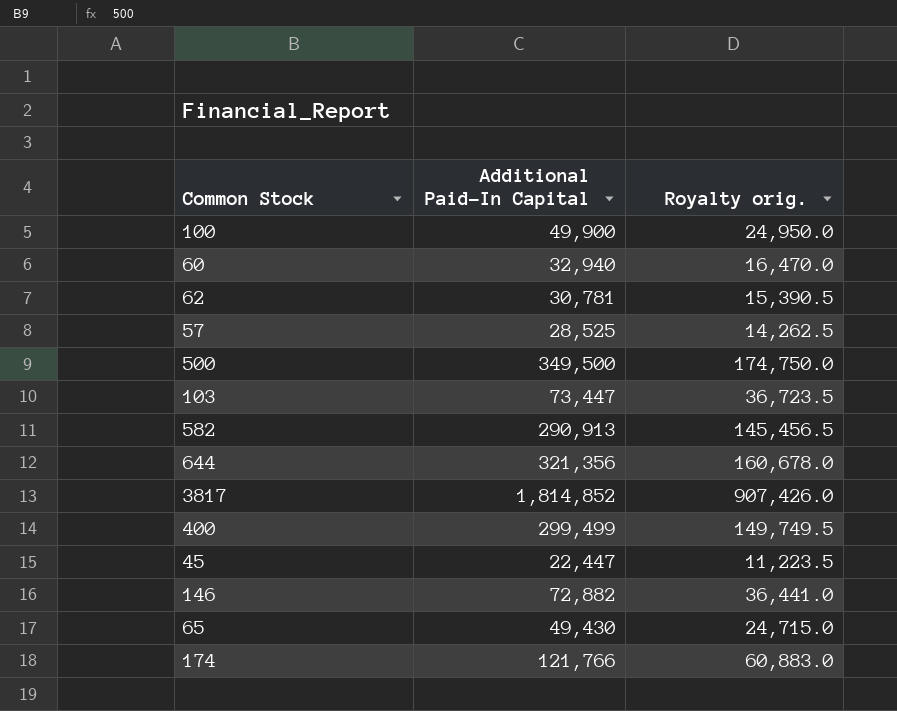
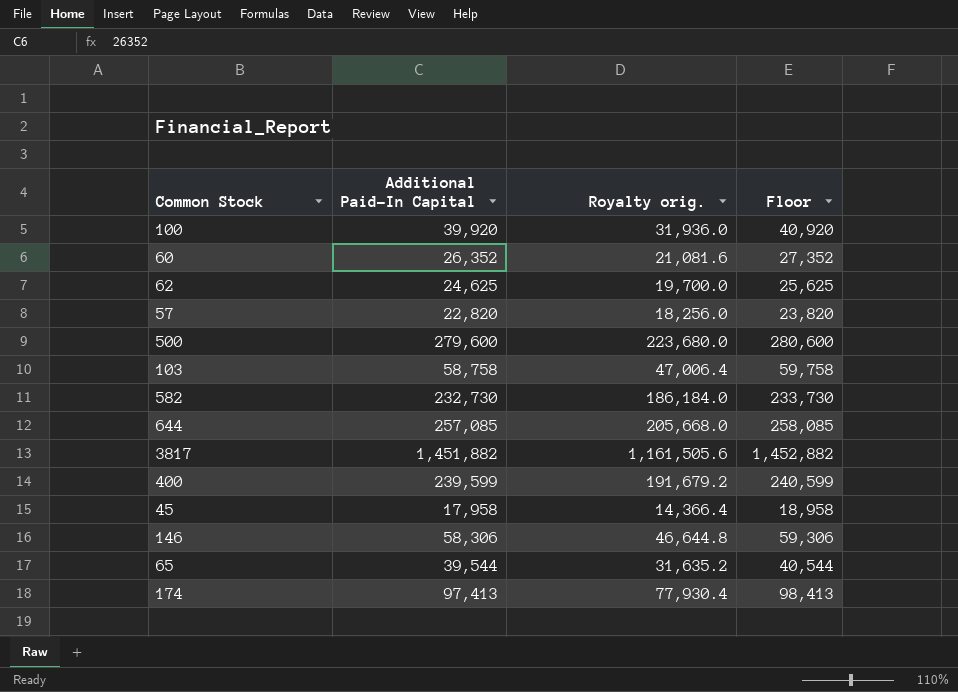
column Royalty orig. | formula: [Additional Paid-In Capital] * 0.5 -> [Additional Paid-In Capital] * 0.8
column Floor | formula: none -> [Additional Paid-In Capital] + 1000
100 | Additional Paid-In Capital: 49,900 -> 39,920
60 | Additional Paid-In Capital: 32,940 -> 26,352
62 | Additional Paid-In Capital: 30,781 -> 24,625
57 | Additional Paid-In Capital: 28,525 -> 22,820
500 | Additional Paid-In Capital: 349,500 -> 279,600
103 | Additional Paid-In Capital: 73,447 -> 58,758
582 | Additional Paid-In Capital: 290,913 -> 232,730
644 | Additional Paid-In Capital: 321,356 -> 257,085
3817 | Additional Paid-In Capital: 1,814,852 -> 1,451,882
400 | Additional Paid-In Capital: 299,499 -> 239,599
45 | Additional Paid-In Capital: 22,447 -> 17,958
146 | Additional Paid-In Capital: 72,882 -> 58,306
65 | Additional Paid-In Capital: 49,430 -> 39,544
174 | Additional Paid-In Capital: 121,766 -> 97,413

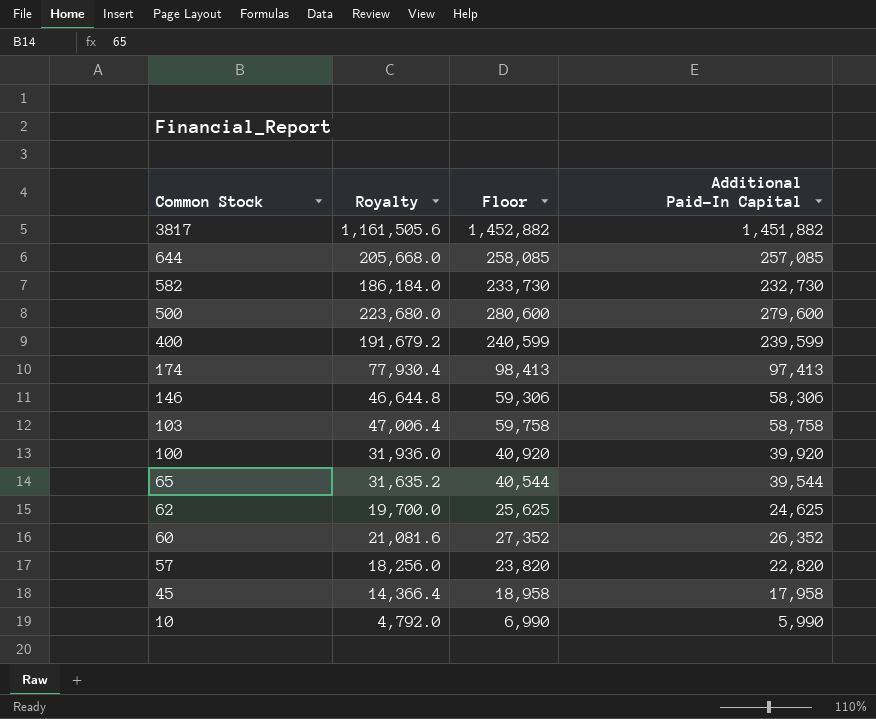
row order: none -> Common Stock descending
column name: Royalty orig. -> Royalty
column Additional Paid-In Capital | position: 2 -> 4
row 10: none -> 4,792.0 | 6,990 | 5,990

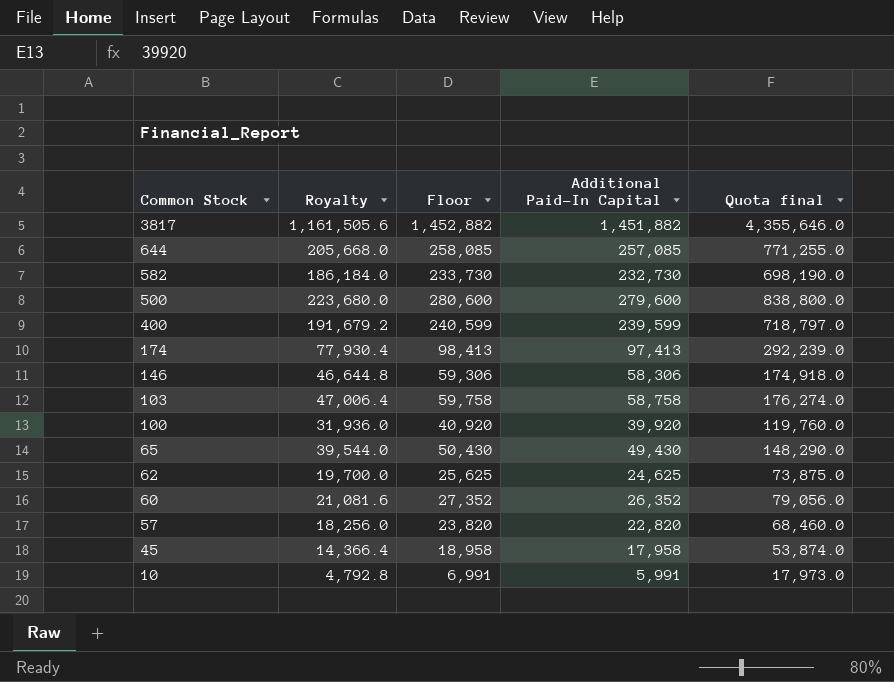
column Quota final | formula: none -> [Additional Paid-In Capital] * 3
65 | Royalty: 31,635.2 -> 39,544.0
65 | Floor: 40,544 -> 50,430
65 | Additional Paid-In Capital: 39,544 -> 49,430
10 | Royalty: 4,792.0 -> 4,792.8
10 | Floor: 6,990 -> 6,991
10 | Additional Paid-In Capital: 5,990 -> 5,991

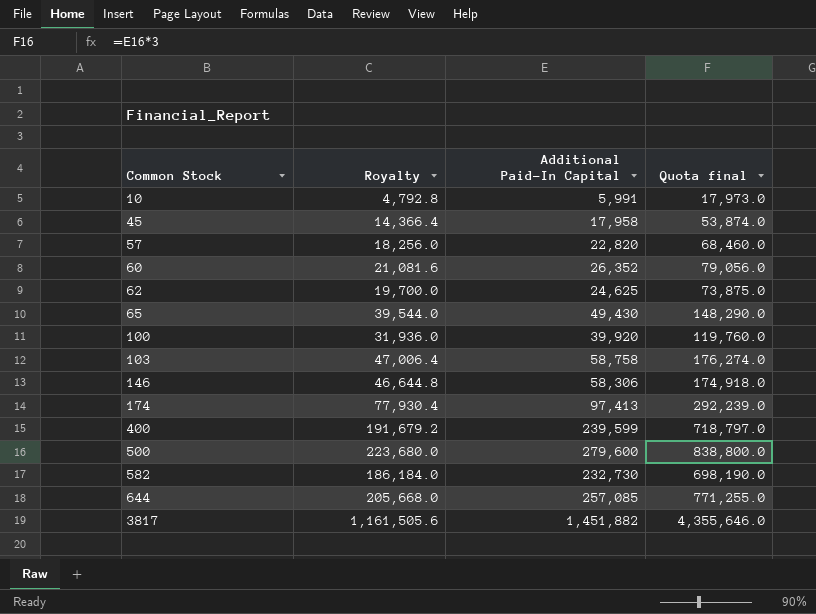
row order: Common Stock descending -> Common Stock ascending
column Floor | formula: [Additional Paid-In Capital] + 1000 -> none

